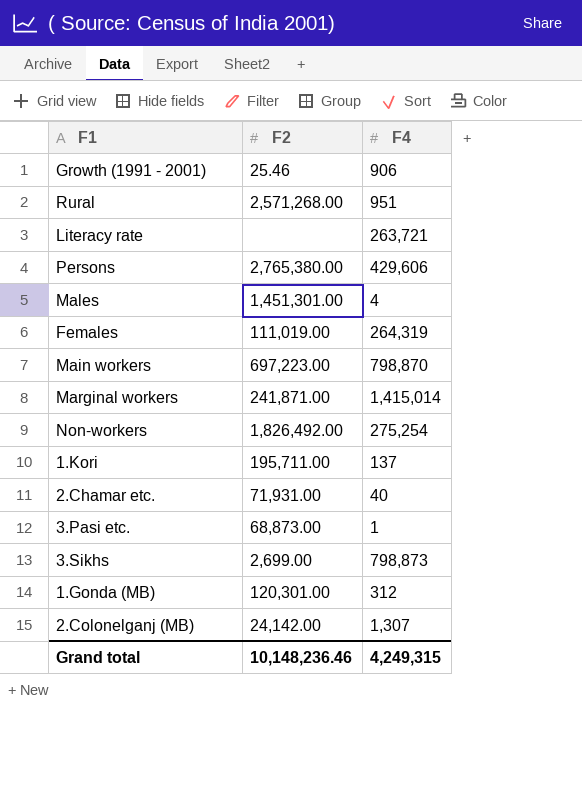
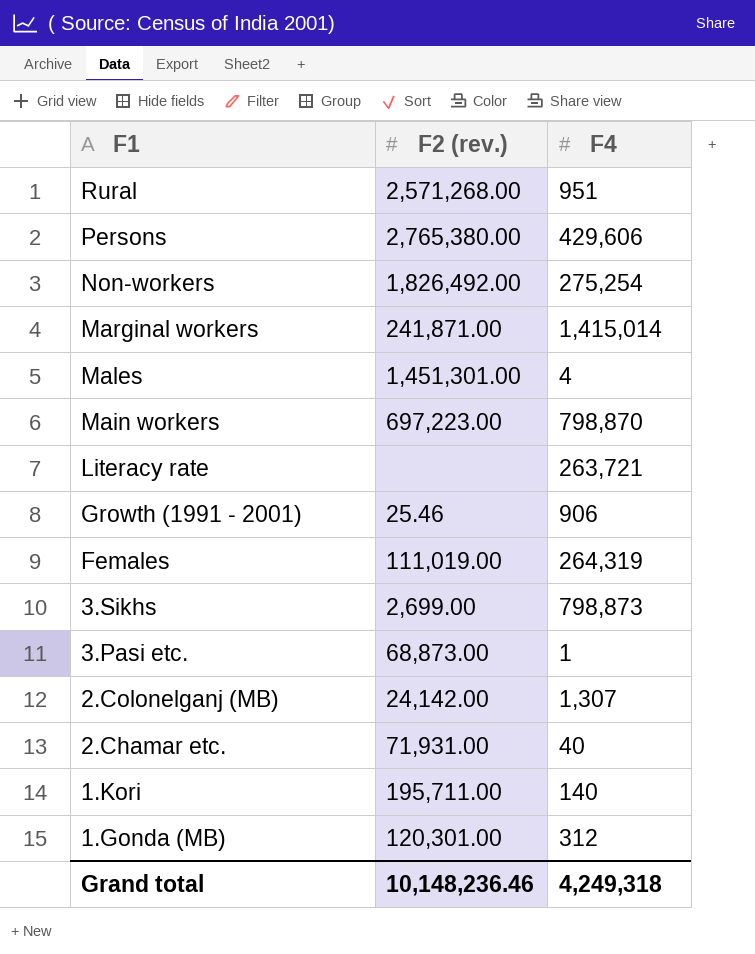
row order: none -> F1 descending
column name: F2 -> F2 (rev.)
1.Kori | F4: 137 -> 140
Grand total | F4: 4,249,315 -> 4,249,318

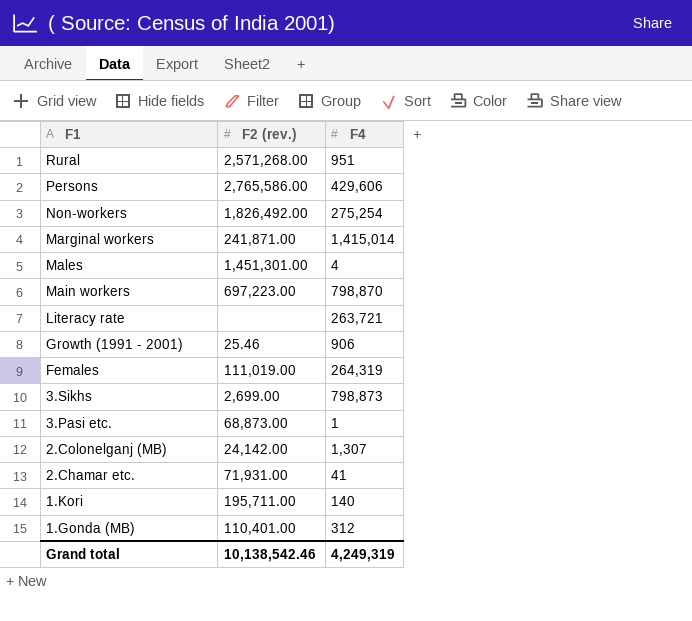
Persons | F2 (rev.): 2,765,380.00 -> 2,765,586.00
2.Chamar etc. | F4: 40 -> 41
1.Gonda (MB) | F2 (rev.): 120,301.00 -> 110,401.00
Grand total | F2 (rev.): 10,148,236.46 -> 10,138,542.46
Grand total | F4: 4,249,318 -> 4,249,319

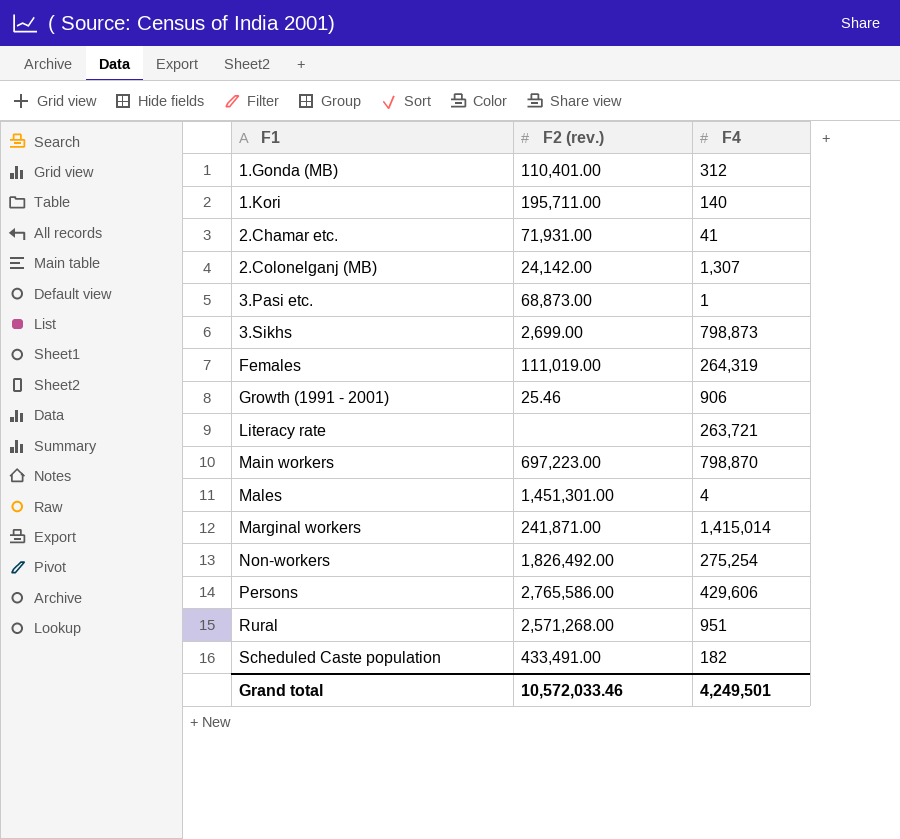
row order: F1 descending -> F1 ascending
row Scheduled Caste population: none -> 433,491.00 | 182
Grand total | F2 (rev.): 10,138,542.46 -> 10,572,033.46
Grand total | F4: 4,249,319 -> 4,249,501

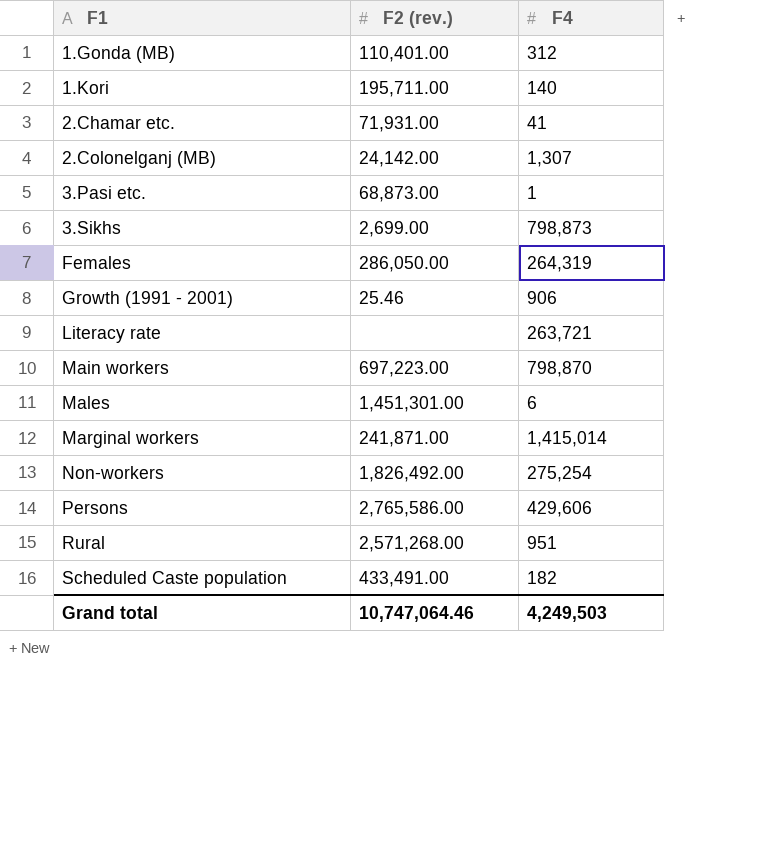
Females | F2 (rev.): 111,019.00 -> 286,050.00
Males | F4: 4 -> 6
Grand total | F2 (rev.): 10,572,033.46 -> 10,747,064.46
Grand total | F4: 4,249,501 -> 4,249,503

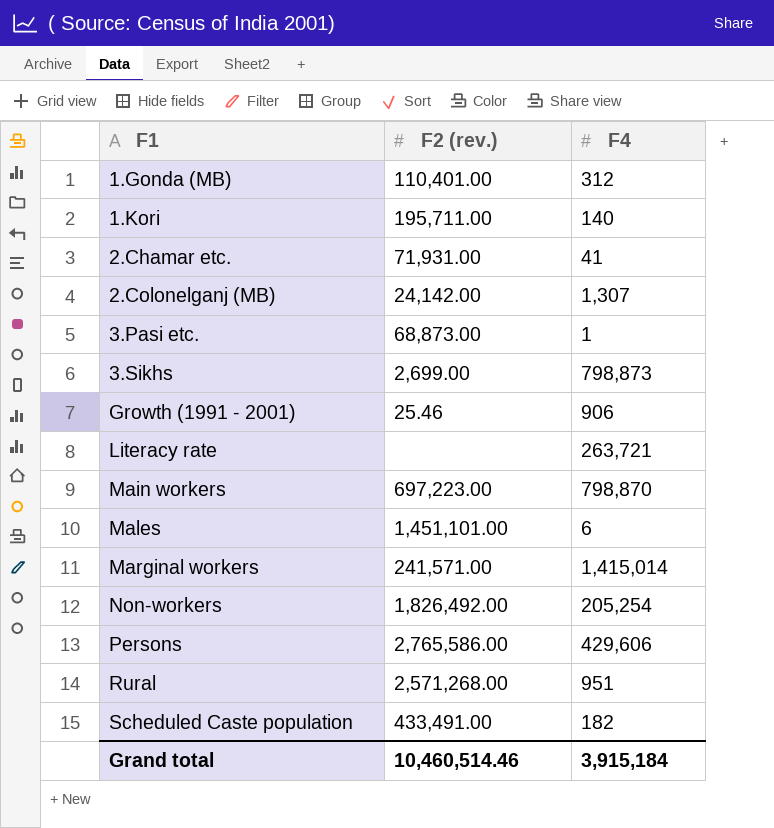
row Females: 286,050.00 | 264,319 -> none
Males | F2 (rev.): 1,451,301.00 -> 1,451,101.00
Marginal workers | F2 (rev.): 241,871.00 -> 241,571.00
Non-workers | F4: 275,254 -> 205,254
Grand total | F2 (rev.): 10,747,064.46 -> 10,460,514.46
Grand total | F4: 4,249,503 -> 3,915,184

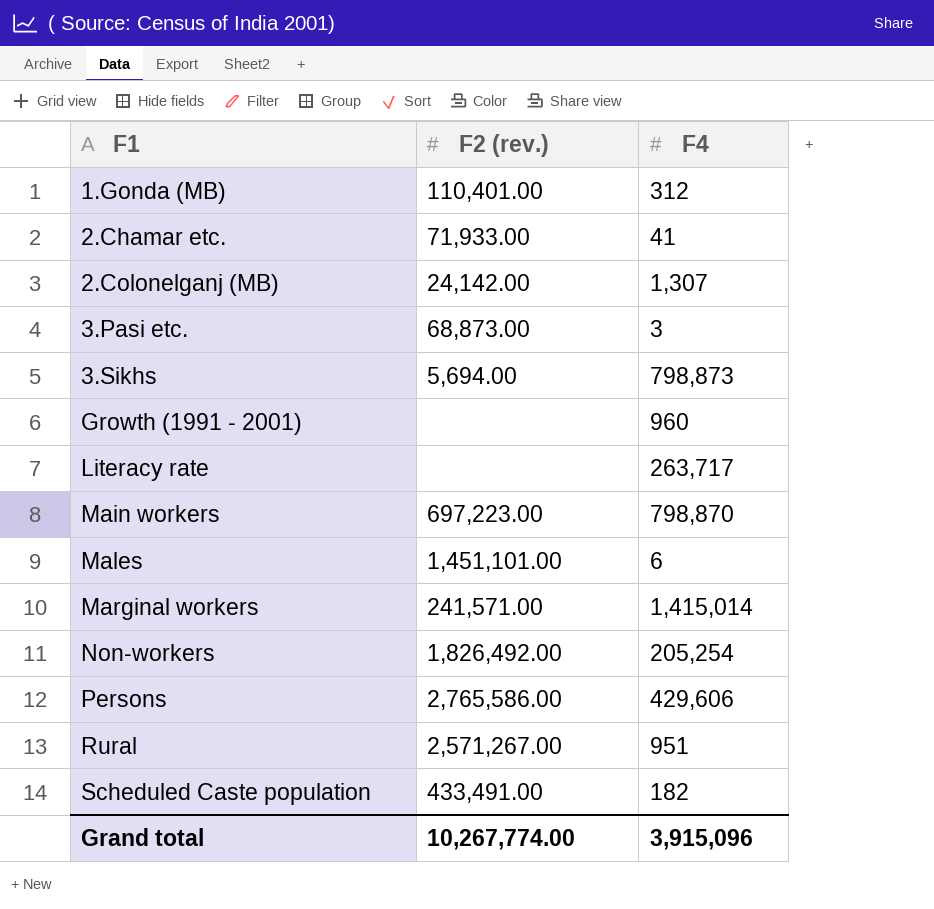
row 1.Kori: 195,711.00 | 140 -> none
2.Chamar etc. | F2 (rev.): 71,931.00 -> 71,933.00
3.Pasi etc. | F4: 1 -> 3
3.Sikhs | F2 (rev.): 2,699.00 -> 5,694.00
Growth (1991 - 2001) | F2 (rev.): 25.46 -> none
Growth (1991 - 2001) | F4: 906 -> 960
Literacy rate | F4: 263,721 -> 263,717
Rural | F2 (rev.): 2,571,268.00 -> 2,571,267.00
Grand total | F2 (rev.): 10,460,514.46 -> 10,267,774.00
Grand total | F4: 3,915,184 -> 3,915,096

